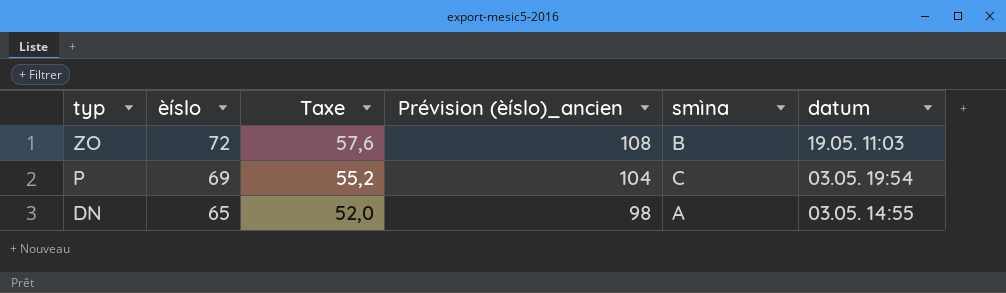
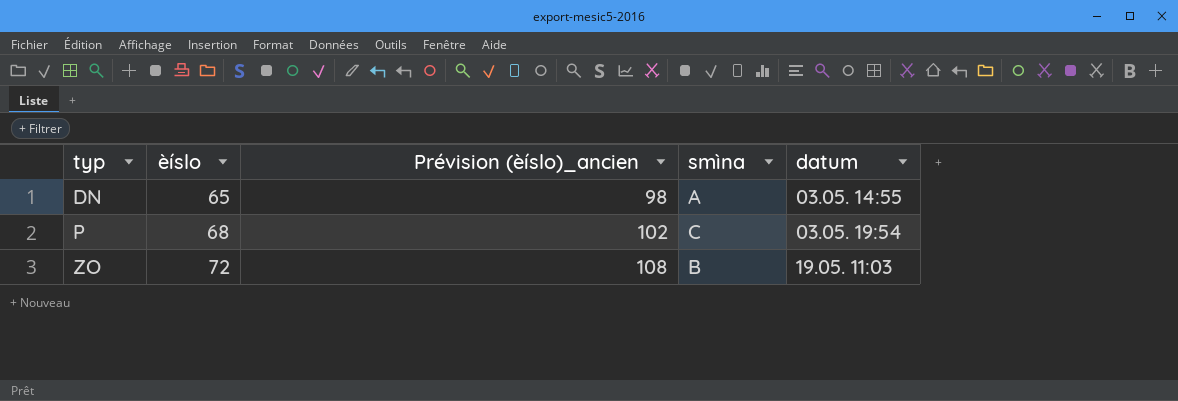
row order: typ descending -> typ ascending
column Taxe | formula: [èíslo] * 0,8 -> none
P | èíslo: 69 -> 68
P | Prévision (èíslo)_ancien: 104 -> 102

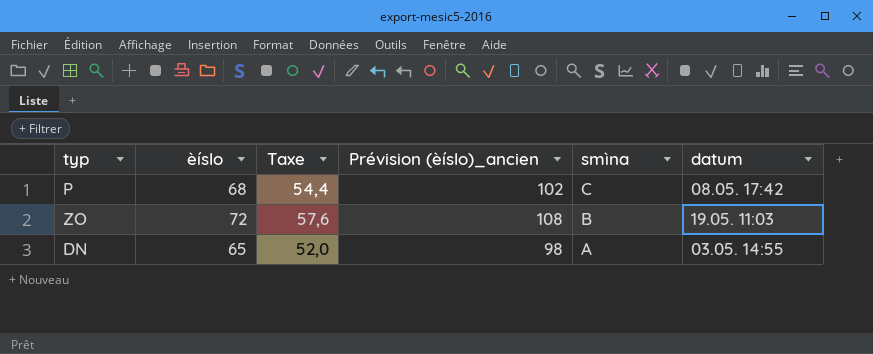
row order: typ ascending -> smìna descending
column Taxe | formula: none -> [èíslo] * 0,8
P | datum: 03.05. 19:54 -> 08.05. 17:42

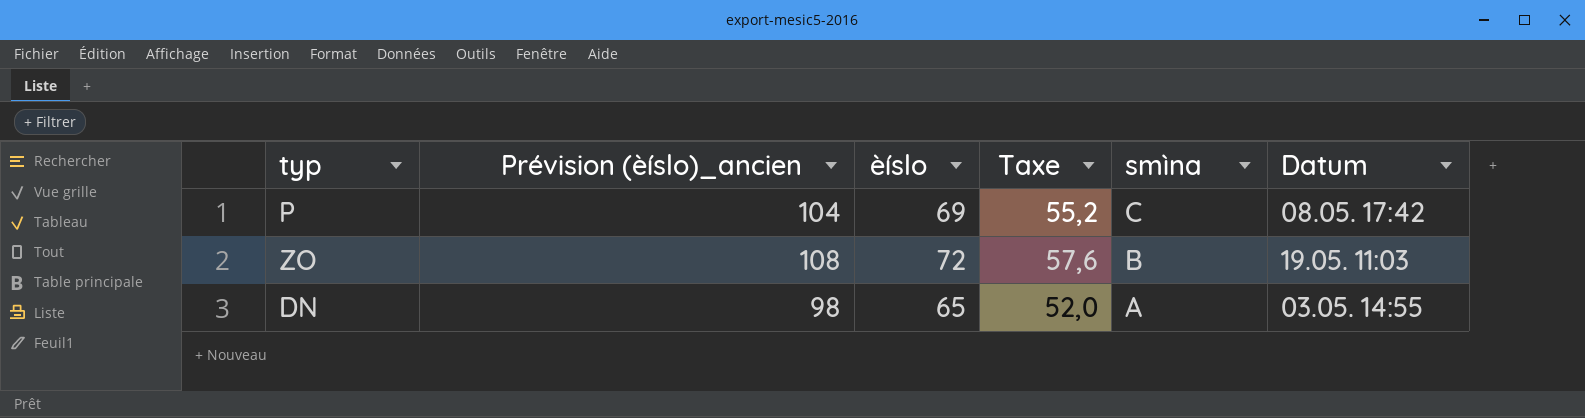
column Prévision (èíslo)_ancien | position: 4 -> 2
column name: datum -> Datum
P | Prévision (èíslo)_ancien: 102 -> 104
P | èíslo: 68 -> 69
P | Taxe: 54,4 -> 55,2

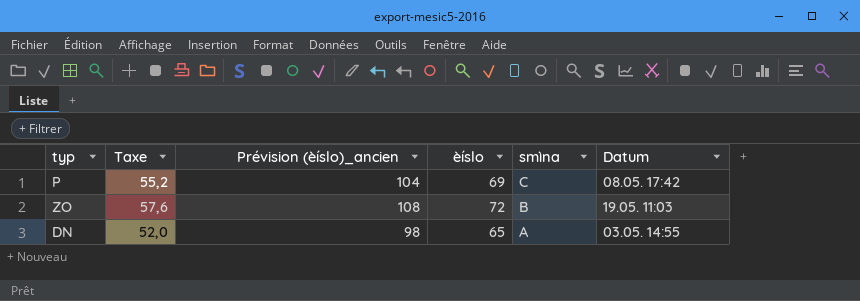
column Taxe | position: 4 -> 2

